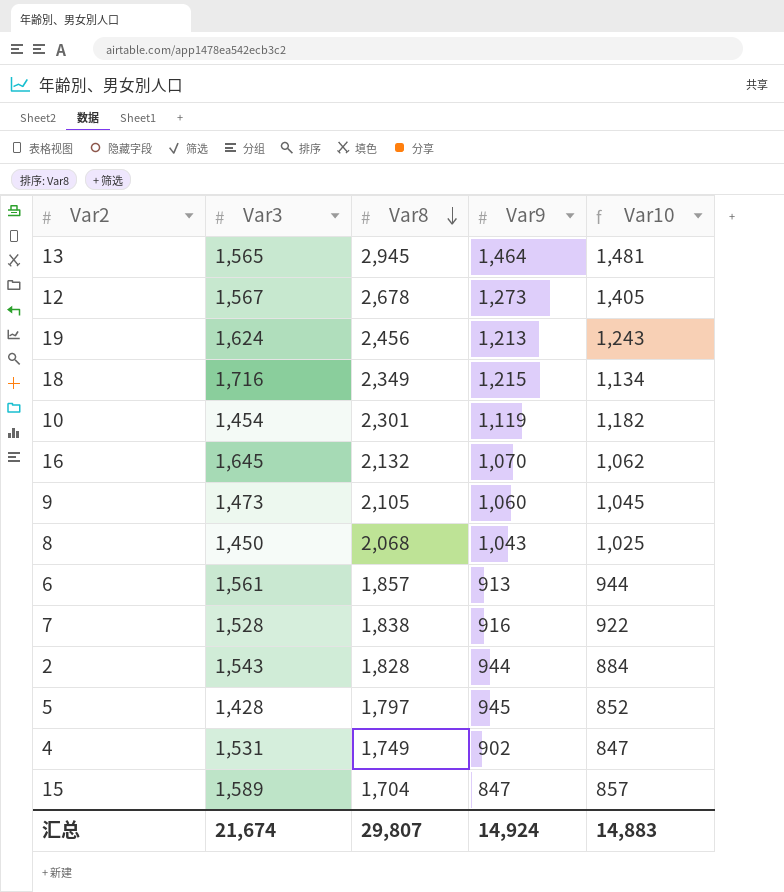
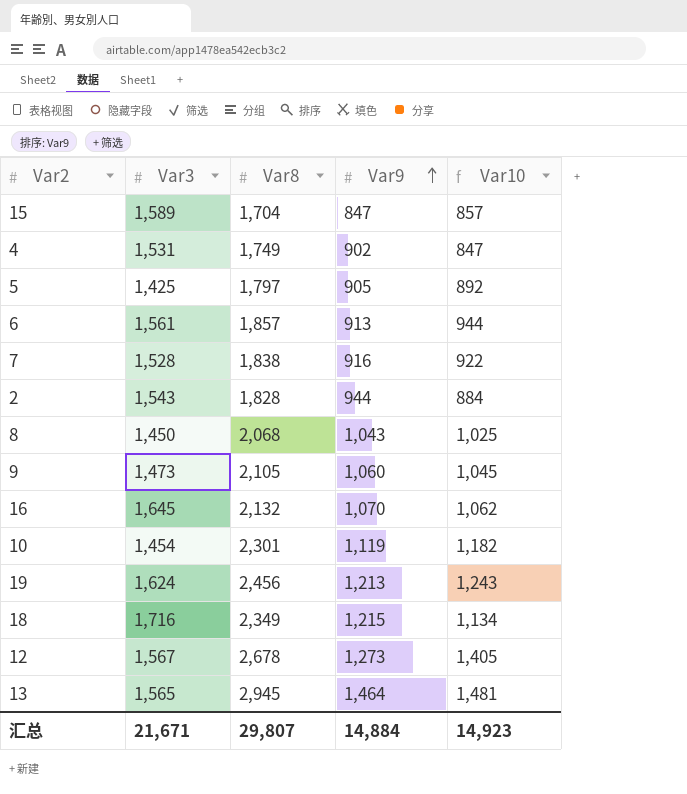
row order: Var8 descending -> Var9 ascending
5 | Var3: 1,428 -> 1,425
5 | Var9: 945 -> 905
5 | Var10: 852 -> 892
汇总 | Var3: 21,674 -> 21,671
汇总 | Var9: 14,924 -> 14,884
汇总 | Var10: 14,883 -> 14,923

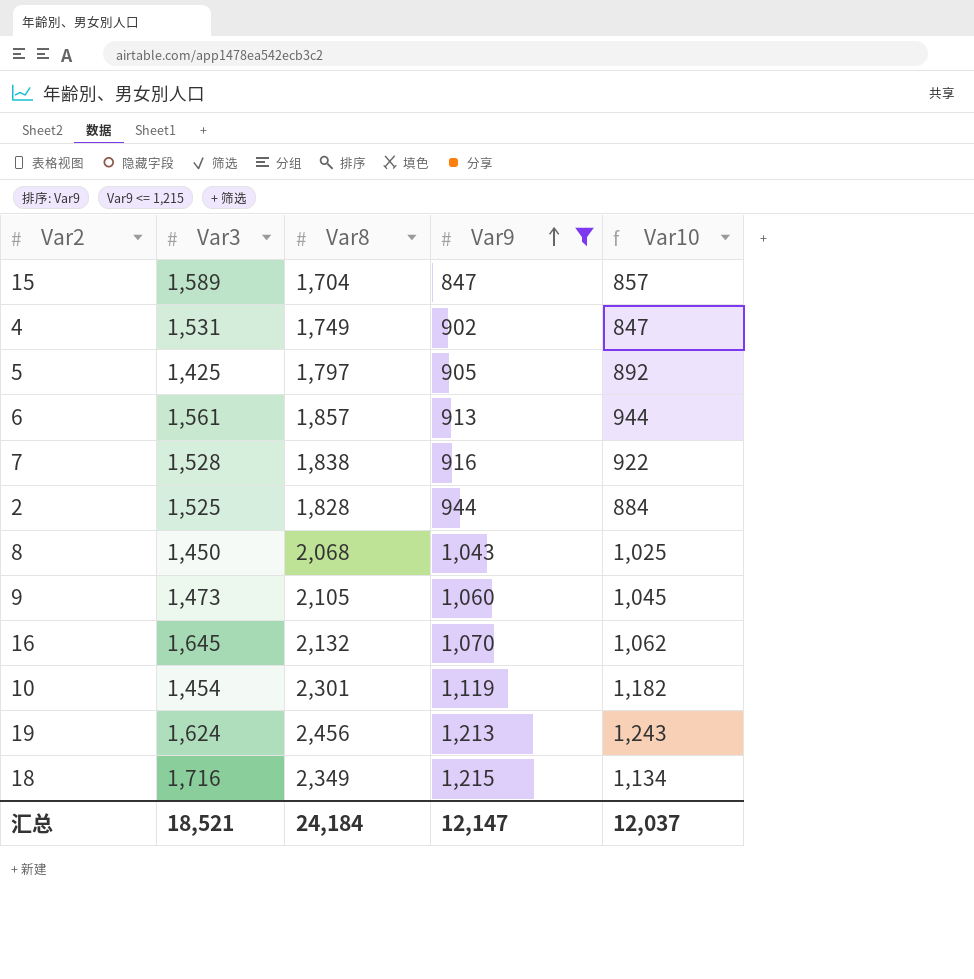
filter: none -> Var9 <= 1,215
2 | Var3: 1,543 -> 1,525
汇总 | Var3: 21,671 -> 18,521
汇总 | Var8: 29,807 -> 24,184
汇总 | Var9: 14,884 -> 12,147
汇总 | Var10: 14,923 -> 12,037

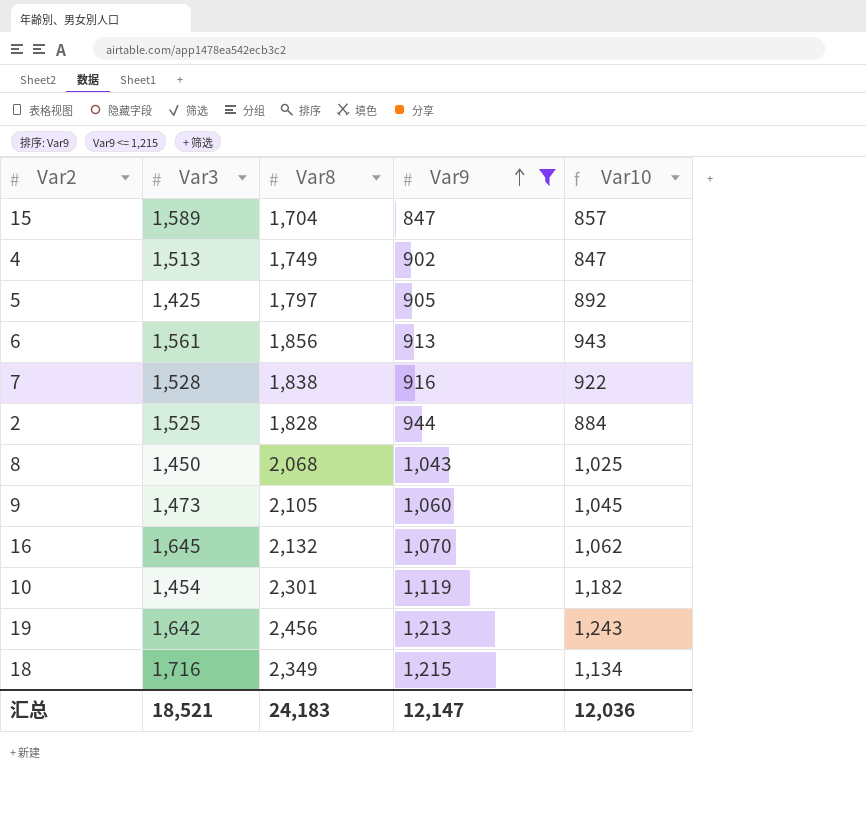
4 | Var3: 1,531 -> 1,513
6 | Var8: 1,857 -> 1,856
6 | Var10: 944 -> 943
19 | Var3: 1,624 -> 1,642
汇总 | Var8: 24,184 -> 24,183
汇总 | Var10: 12,037 -> 12,036

